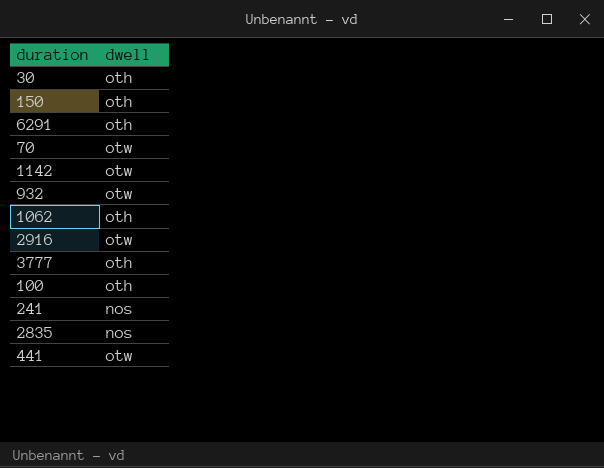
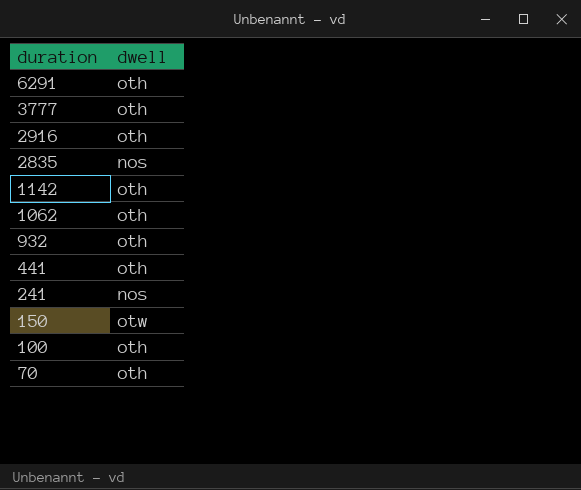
row order: none -> duration descending
row 30: oth -> none
2916 | dwell: otw -> oth
1142 | dwell: otw -> oth
932 | dwell: otw -> oth
441 | dwell: otw -> oth
150 | dwell: oth -> otw
70 | dwell: otw -> oth

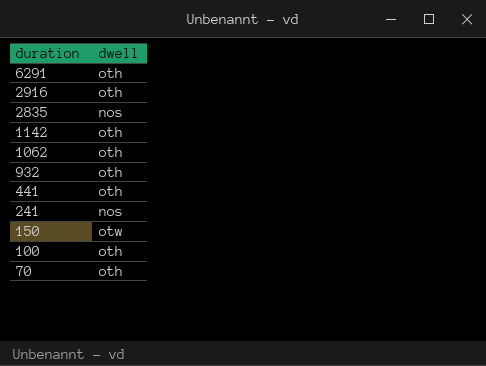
row 3777: oth -> none

